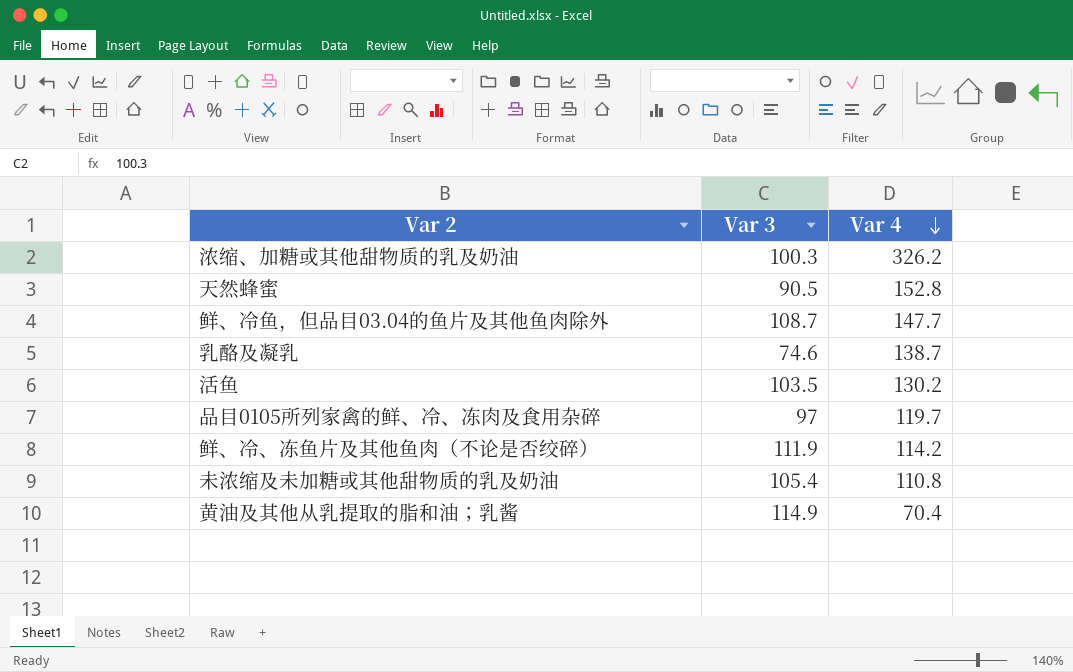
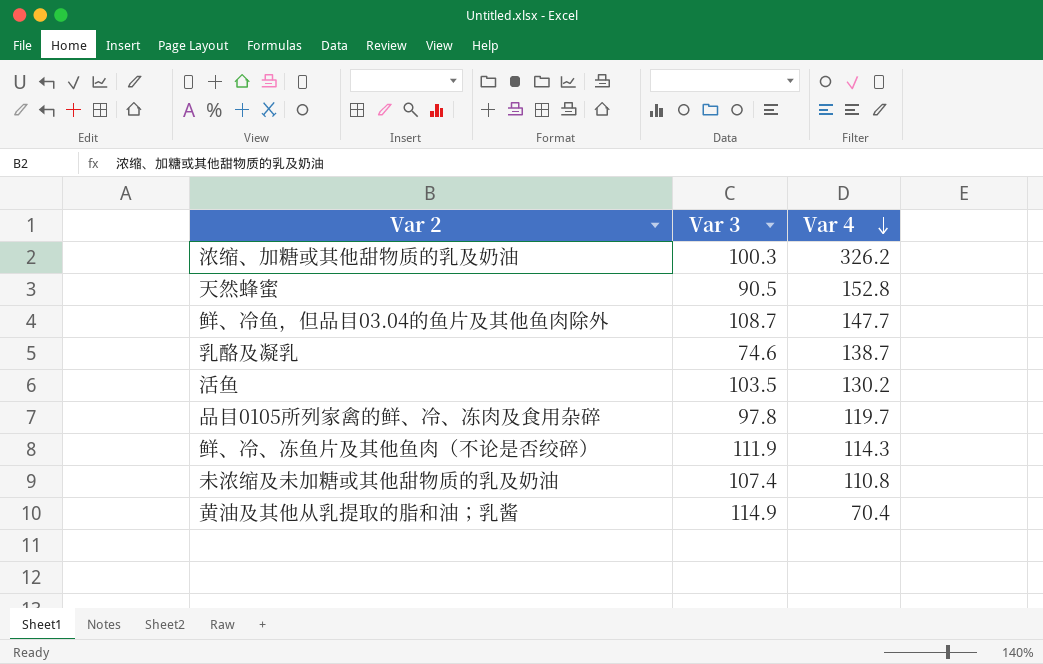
品目0105所列家禽的鲜、冷、冻肉及食用杂碎 | Var 3: 97 -> 97.8
鲜、冷、冻鱼片及其他鱼肉（不论是否绞碎） | Var 4: 114.2 -> 114.3
未浓缩及未加糖或其他甜物质的乳及奶油 | Var 3: 105.4 -> 107.4

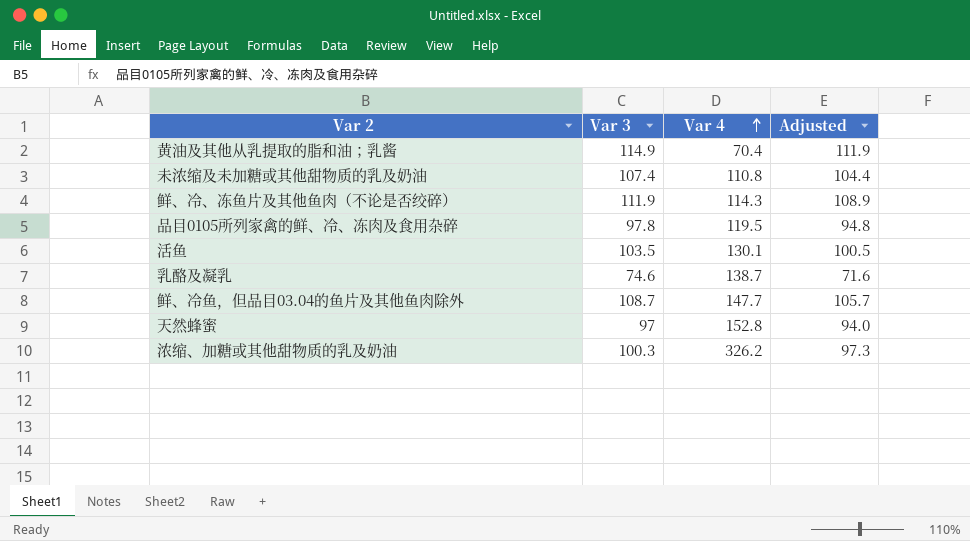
row order: Var 4 descending -> Var 4 ascending
column Adjusted | formula: none -> [Var 3] - 3
品目0105所列家禽的鲜、冷、冻肉及食用杂碎 | Var 4: 119.7 -> 119.5
活鱼 | Var 4: 130.2 -> 130.1
天然蜂蜜 | Var 3: 90.5 -> 97

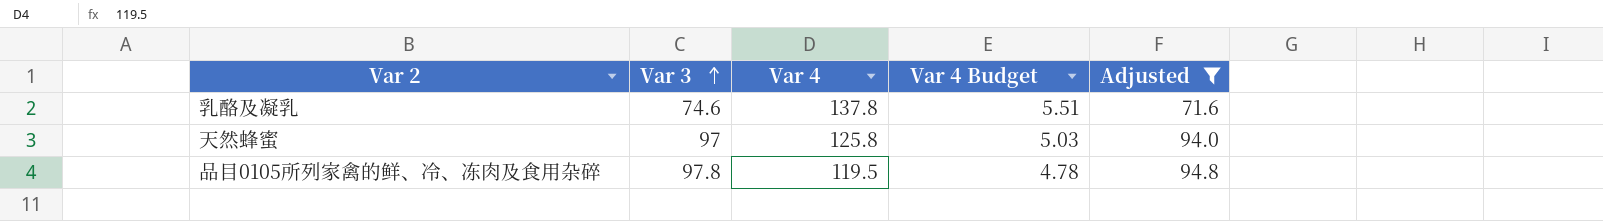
filter: none -> Adjusted <= 94.8
row order: Var 4 ascending -> Var 3 ascending
column Var 4 Budget | formula: none -> [Var 4] * 0.04
乳酪及凝乳 | Var 4: 138.7 -> 137.8
天然蜂蜜 | Var 4: 152.8 -> 125.8

